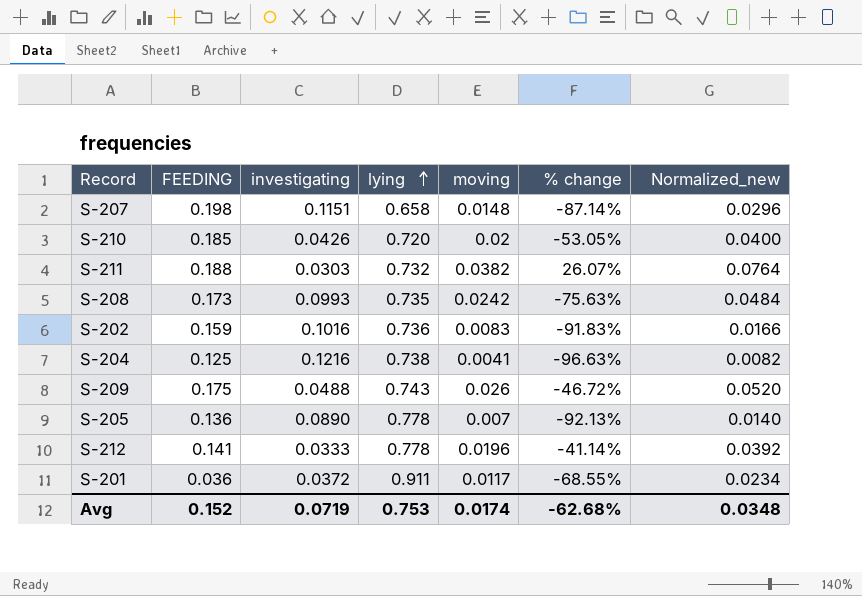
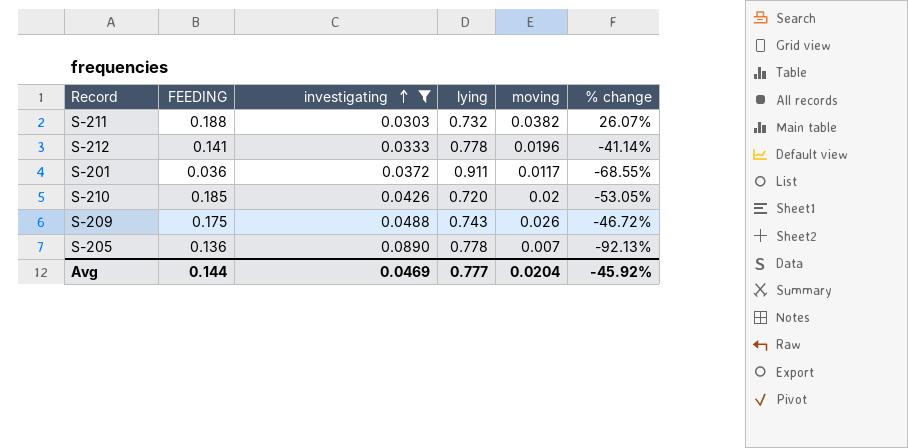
filter: none -> investigating <= 0.0890
row order: lying ascending -> investigating ascending
column Normalized_new | formula: [moving] * 2 -> none
Avg | FEEDING: 0.152 -> 0.144
Avg | investigating: 0.0719 -> 0.0469
Avg | lying: 0.753 -> 0.777
Avg | moving: 0.0174 -> 0.0204
Avg | % change: -62.68% -> -45.92%

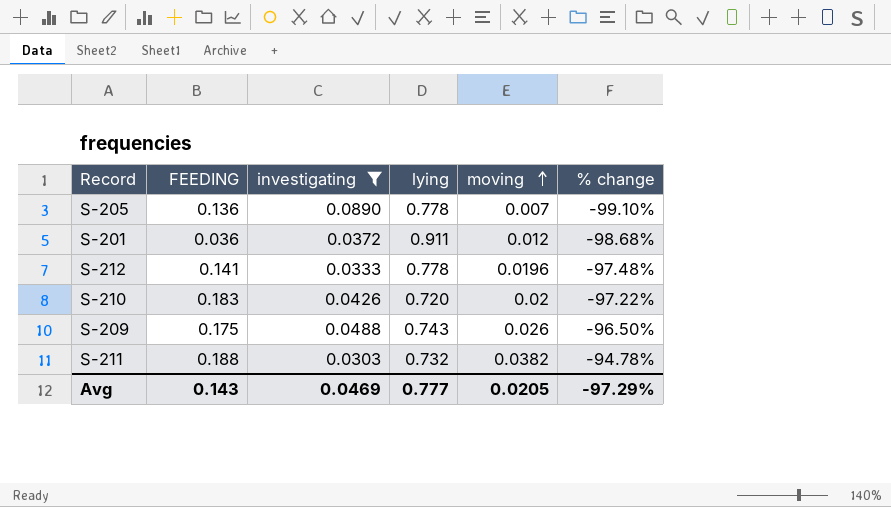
row order: investigating ascending -> moving ascending
column % change | formula: ([moving] - [investigating]) / [investigating] -> ([moving] - [lying]) / [lying]
S-201 | moving: 0.0117 -> 0.012
S-210 | FEEDING: 0.185 -> 0.183
Avg | FEEDING: 0.144 -> 0.143
Avg | moving: 0.0204 -> 0.0205
Avg | % change: -45.92% -> -97.29%

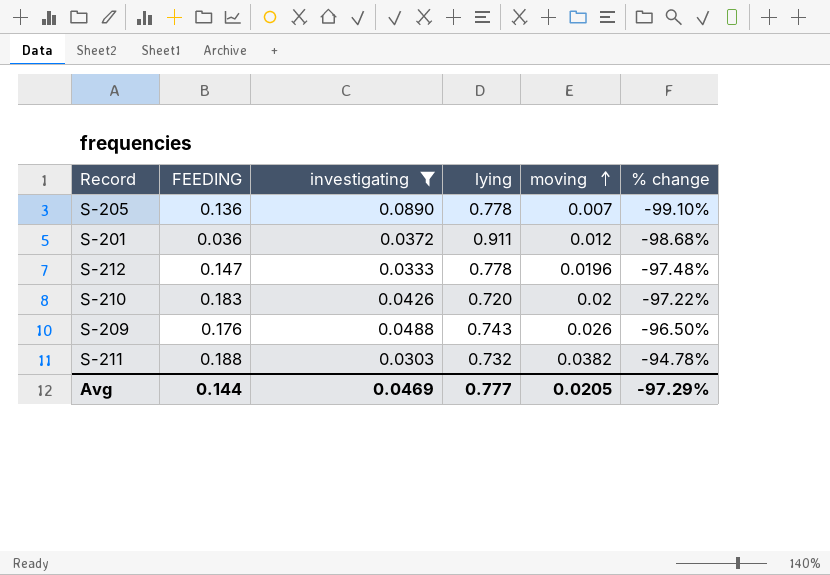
S-212 | FEEDING: 0.141 -> 0.147
S-209 | FEEDING: 0.175 -> 0.176
Avg | FEEDING: 0.143 -> 0.144

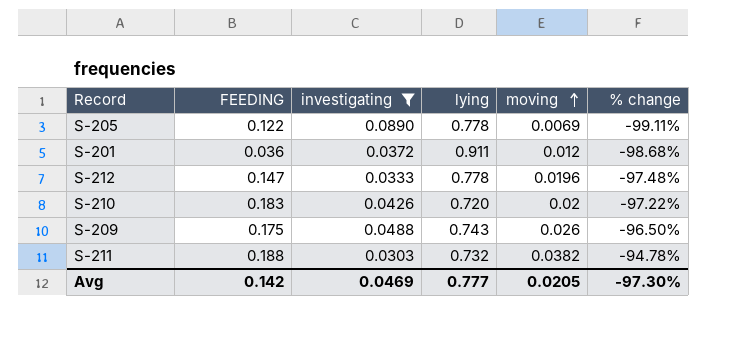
S-205 | FEEDING: 0.136 -> 0.122
S-205 | moving: 0.007 -> 0.0069
S-205 | % change: -99.10% -> -99.11%
S-209 | FEEDING: 0.176 -> 0.175
Avg | FEEDING: 0.144 -> 0.142
Avg | % change: -97.29% -> -97.30%

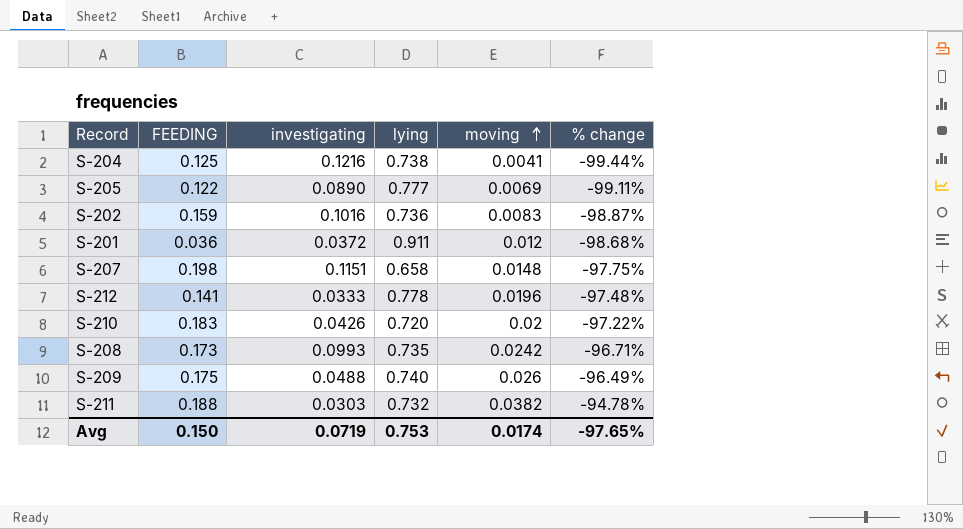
filter: investigating <= 0.0890 -> none
S-205 | lying: 0.778 -> 0.777
S-212 | FEEDING: 0.147 -> 0.141
S-209 | lying: 0.743 -> 0.740
S-209 | % change: -96.50% -> -96.49%
Avg | FEEDING: 0.142 -> 0.150
Avg | investigating: 0.0469 -> 0.0719
Avg | lying: 0.777 -> 0.753
Avg | moving: 0.0205 -> 0.0174
Avg | % change: -97.30% -> -97.65%

